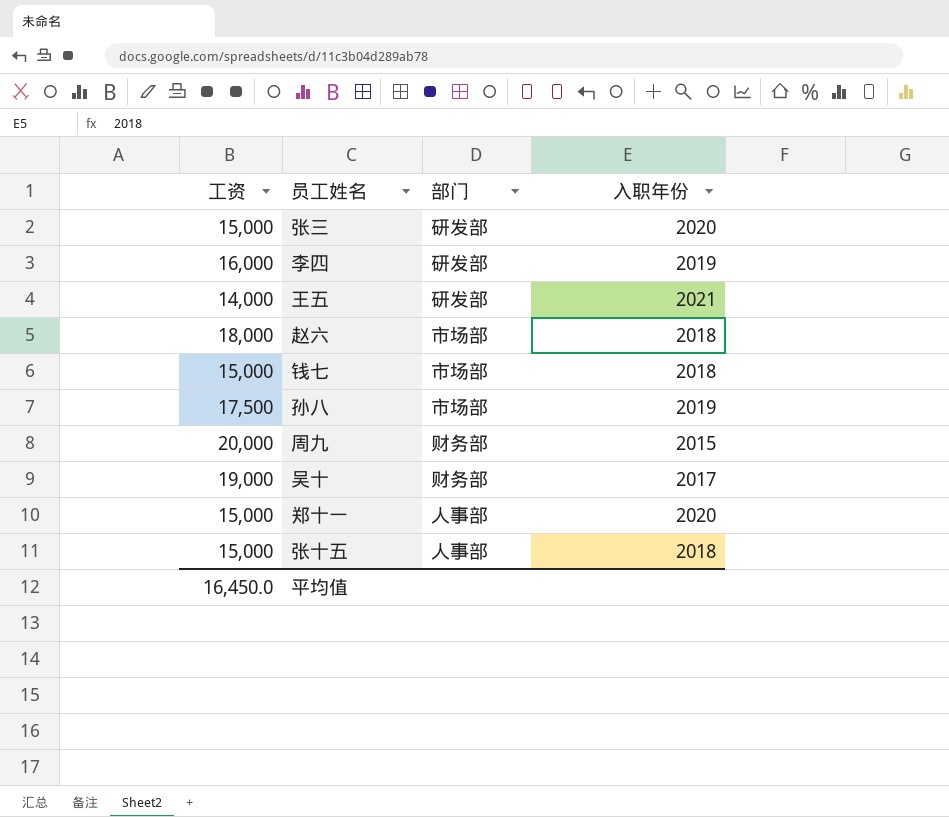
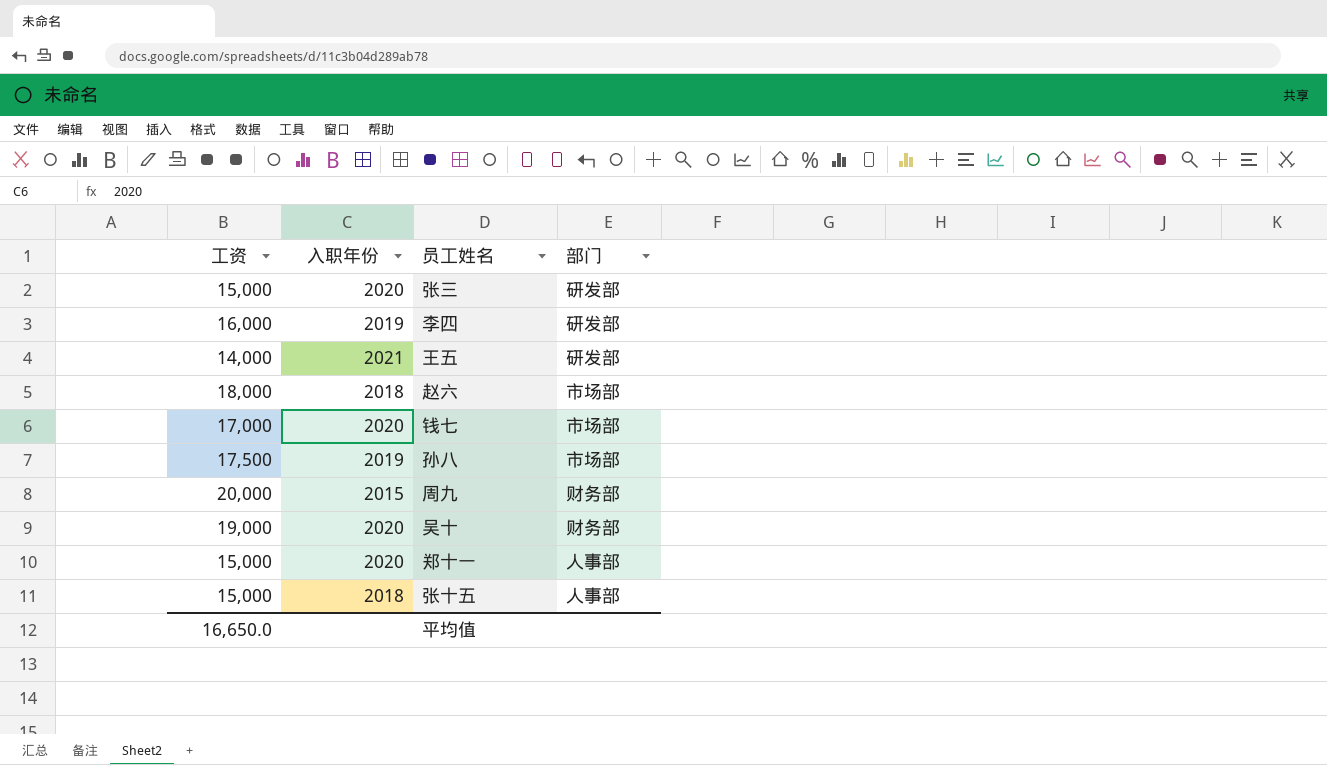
column 入职年份 | position: 4 -> 2
钱七 | 工资: 15,000 -> 17,000
钱七 | 入职年份: 2018 -> 2020
吴十 | 入职年份: 2017 -> 2020
平均值 | 工资: 16,450.0 -> 16,650.0

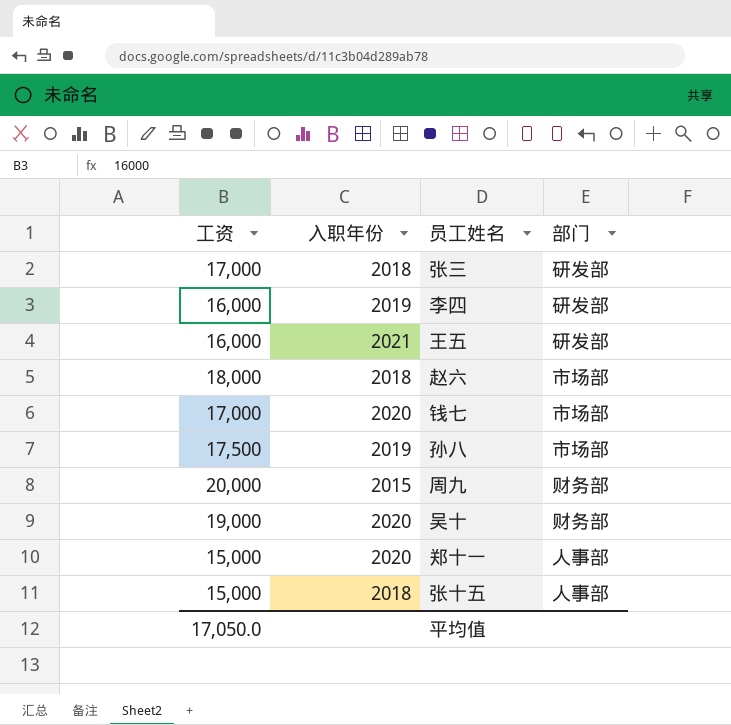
张三 | 工资: 15,000 -> 17,000
张三 | 入职年份: 2020 -> 2018
王五 | 工资: 14,000 -> 16,000
平均值 | 工资: 16,650.0 -> 17,050.0

